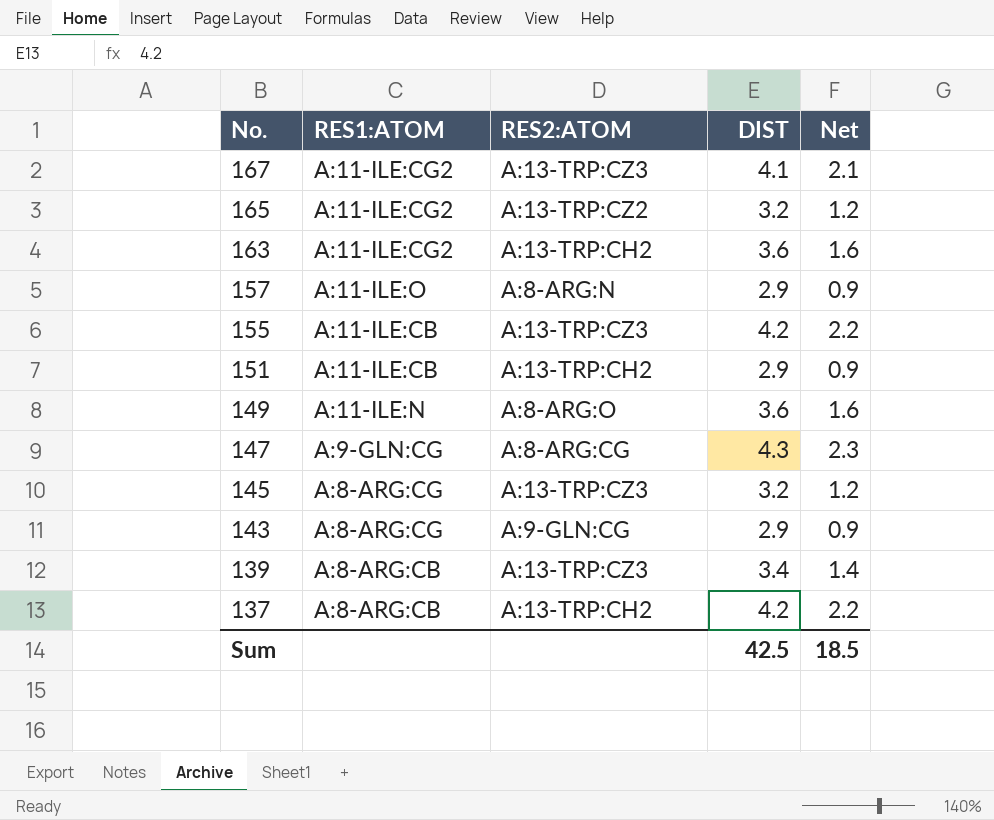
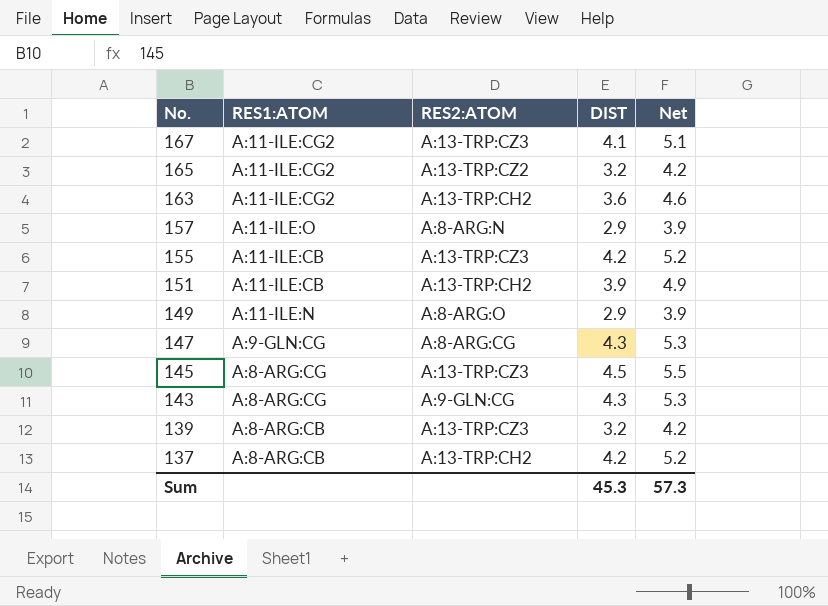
column Net | formula: [DIST] - 2 -> [DIST] + 1
151 | DIST: 2.9 -> 3.9
149 | DIST: 3.6 -> 2.9
145 | DIST: 3.2 -> 4.5
143 | DIST: 2.9 -> 4.3
139 | DIST: 3.4 -> 3.2
Sum | DIST: 42.5 -> 45.3
Sum | Net: 18.5 -> 57.3

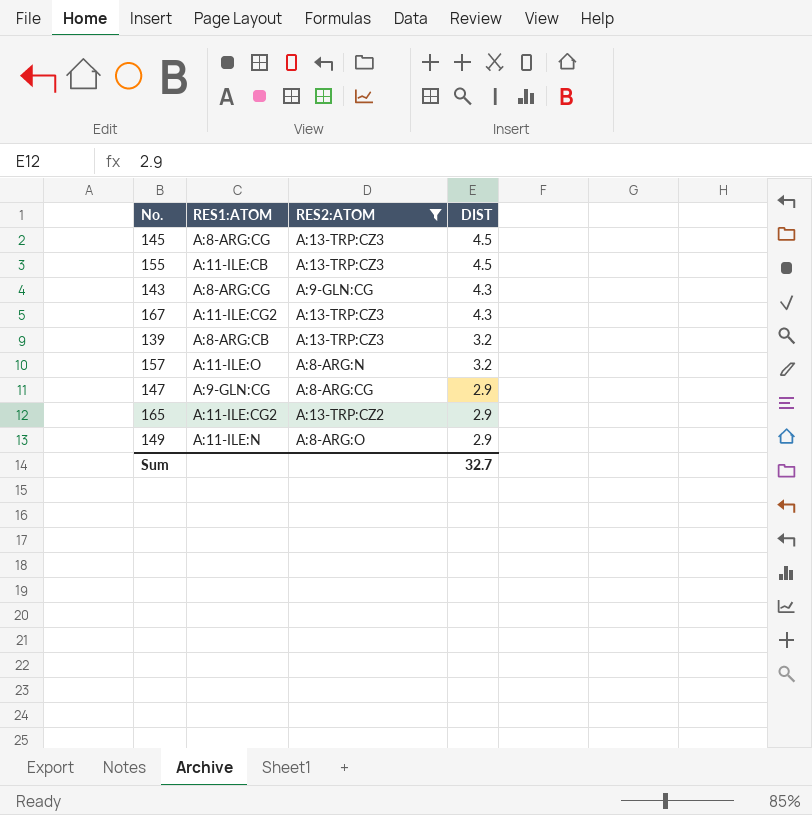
filter: none -> RES2:ATOM != A:13-TRP:CH2
row order: No. descending -> DIST descending
column Net | formula: [DIST] + 1 -> none
155 | DIST: 4.2 -> 4.5
167 | DIST: 4.1 -> 4.3
157 | DIST: 2.9 -> 3.2
147 | DIST: 4.3 -> 2.9
165 | DIST: 3.2 -> 2.9
Sum | DIST: 45.3 -> 32.7

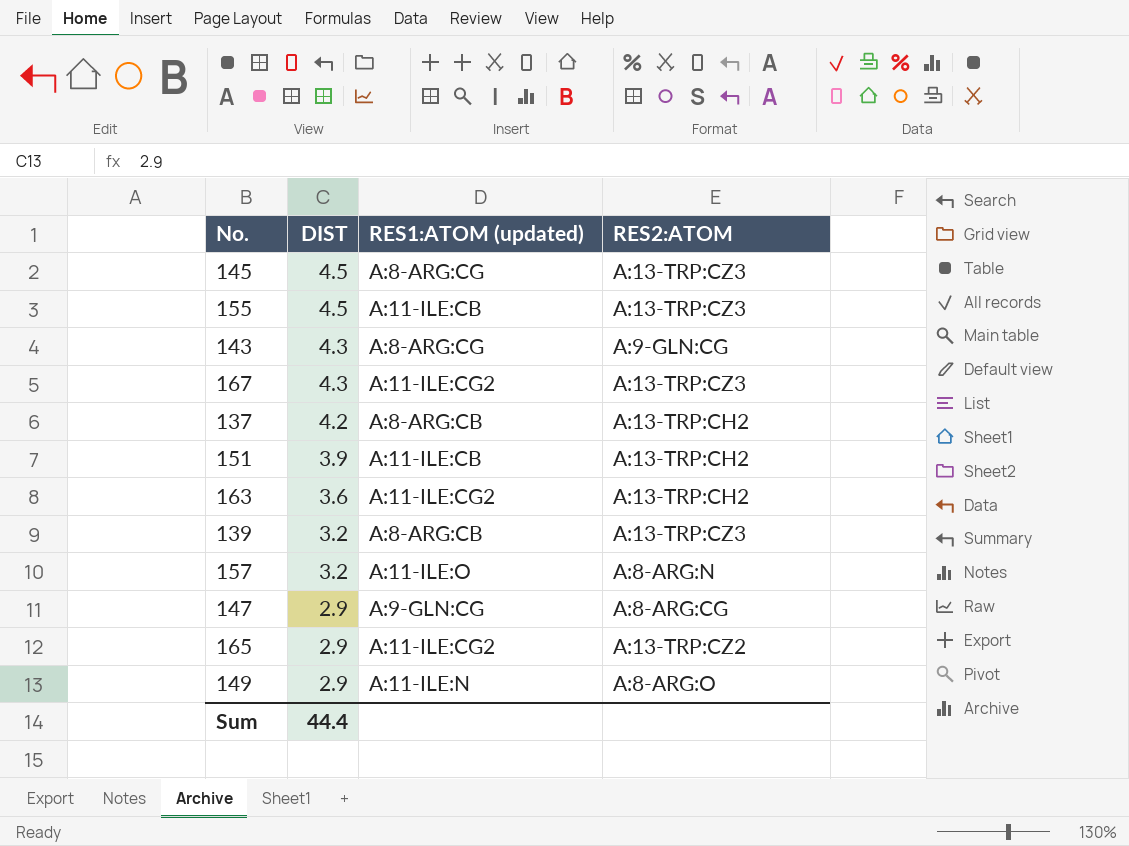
filter: RES2:ATOM != A:13-TRP:CH2 -> none
column DIST | position: 4 -> 2
column name: RES1:ATOM -> RES1:ATOM (updated)
Sum | DIST: 32.7 -> 44.4

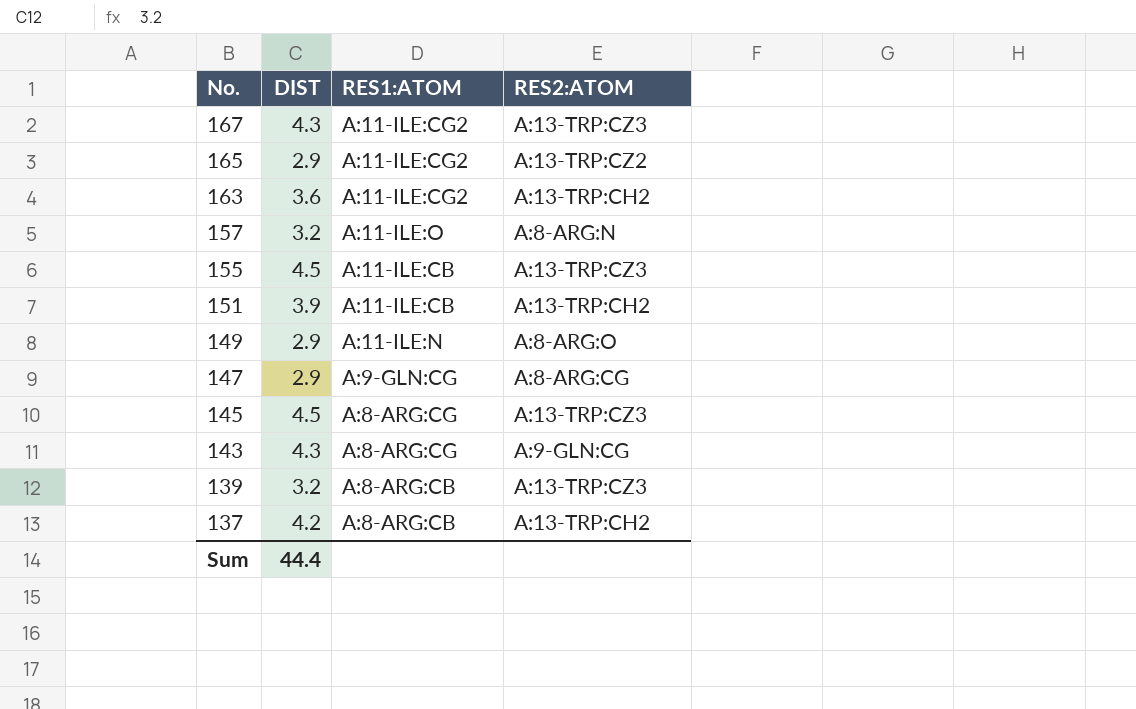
row order: DIST descending -> No. descending
column name: RES1:ATOM (updated) -> RES1:ATOM

